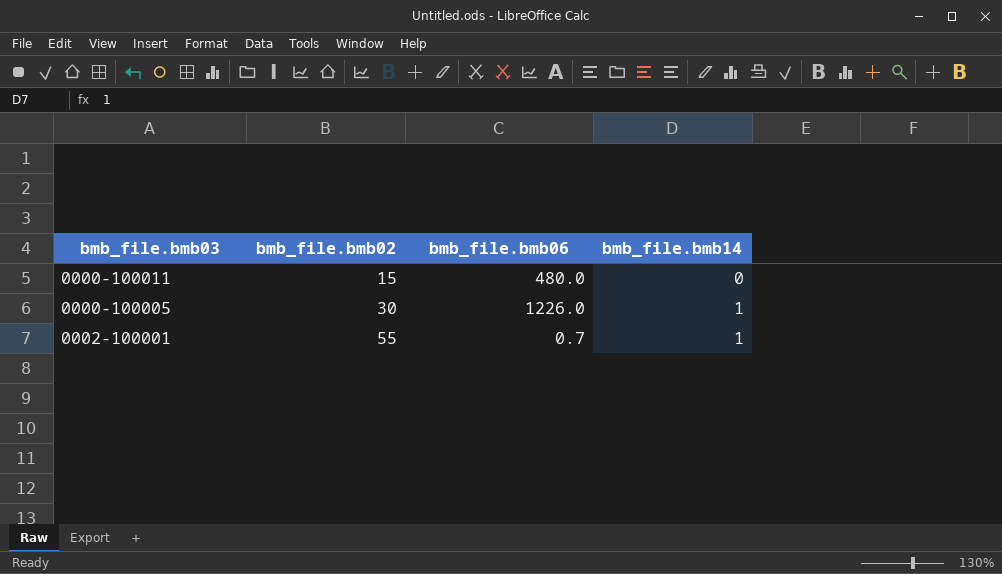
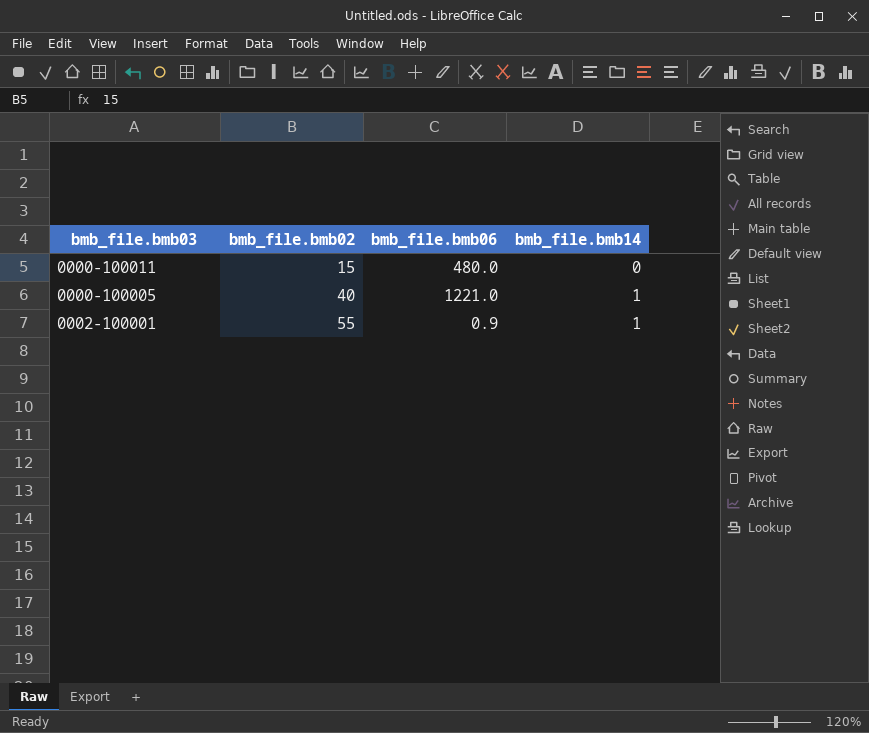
0000-100005 | bmb_file.bmb02: 30 -> 40
0000-100005 | bmb_file.bmb06: 1226.0 -> 1221.0
0002-100001 | bmb_file.bmb06: 0.7 -> 0.9

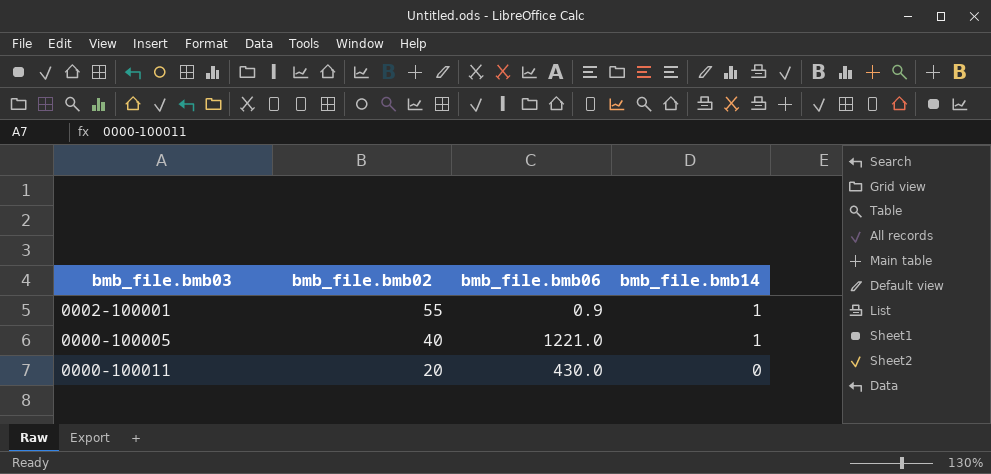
row order: bmb_file.bmb02 ascending -> bmb_file.bmb02 descending
0000-100011 | bmb_file.bmb02: 15 -> 20
0000-100011 | bmb_file.bmb06: 480.0 -> 430.0

